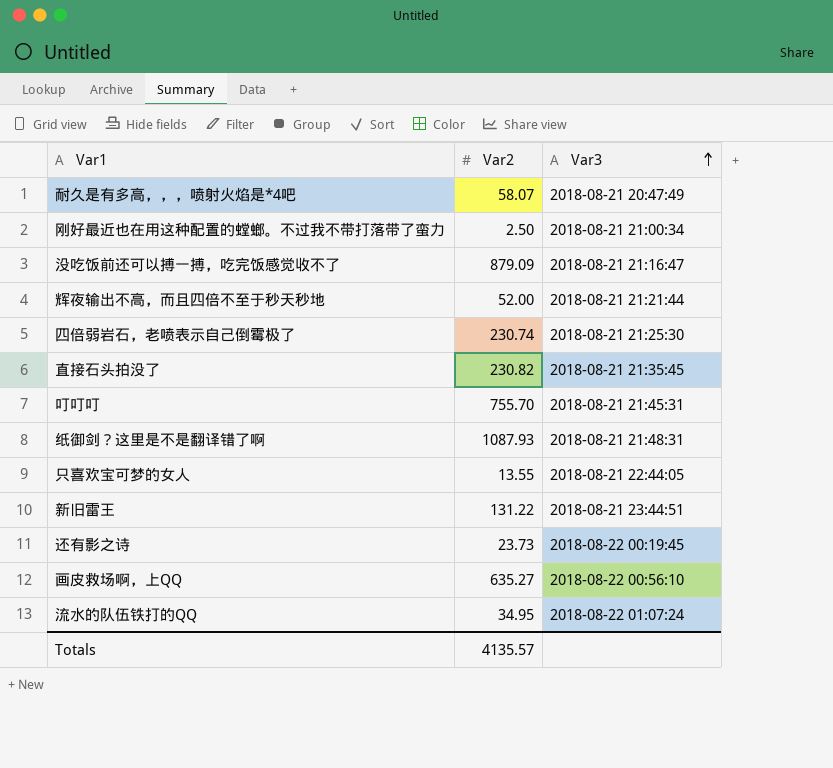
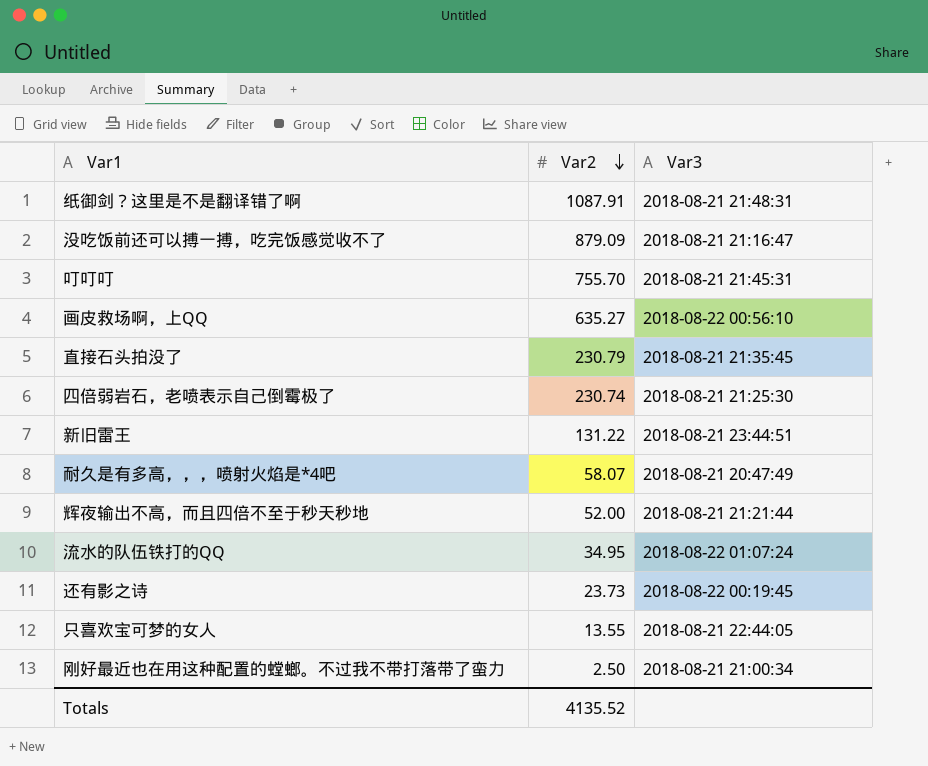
row order: Var3 ascending -> Var2 descending
纸御剑？这里是不是翻译错了啊 | Var2: 1087.93 -> 1087.91
直接石头拍没了 | Var2: 230.82 -> 230.79
Totals | Var2: 4135.57 -> 4135.52

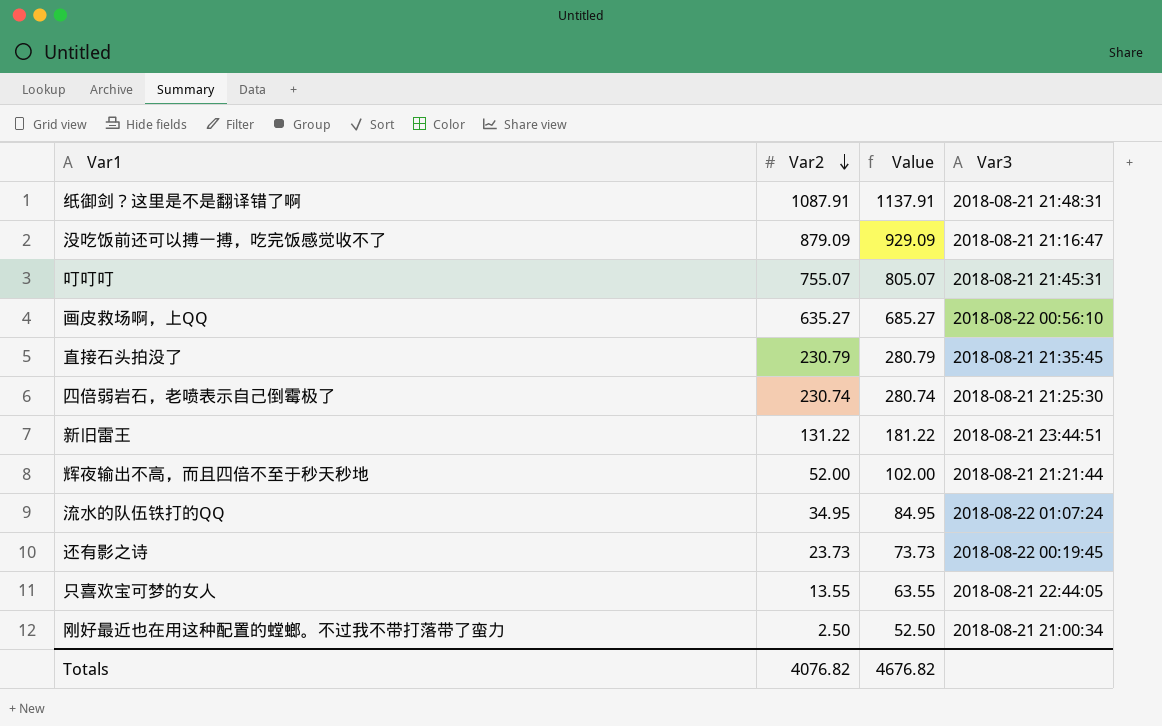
column Value | formula: none -> [Var2] + 50
row 耐久是有多高，，，喷射火焰是*4吧: 58.07 | 2018-08-21 20:47:49 -> none
叮叮叮 | Var2: 755.70 -> 755.07
Totals | Var2: 4135.52 -> 4076.82

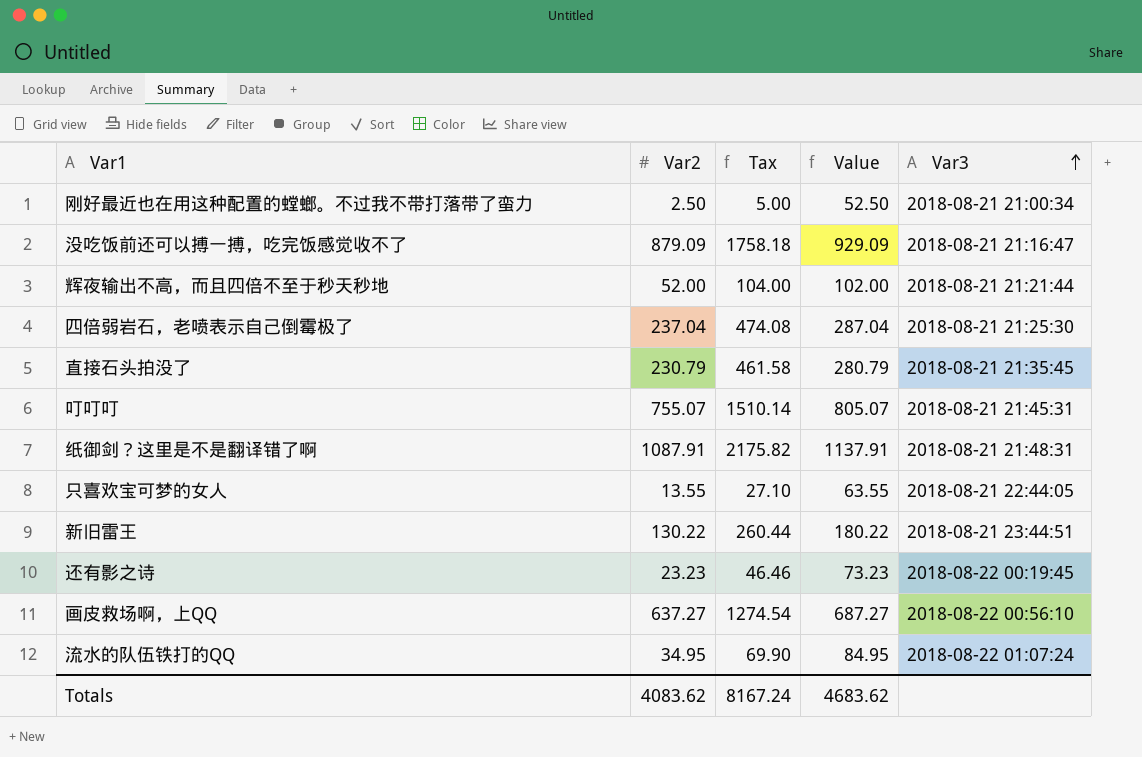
row order: Var2 descending -> Var3 ascending
column Tax | formula: none -> [Var2] * 2
四倍弱岩石，老喷表示自己倒霉极了 | Var2: 230.74 -> 237.04
四倍弱岩石，老喷表示自己倒霉极了 | Value: 280.74 -> 287.04
新旧雷王 | Var2: 131.22 -> 130.22
新旧雷王 | Value: 181.22 -> 180.22
还有影之诗 | Var2: 23.73 -> 23.23
还有影之诗 | Value: 73.73 -> 73.23
画皮救场啊，上QQ | Var2: 635.27 -> 637.27
画皮救场啊，上QQ | Value: 685.27 -> 687.27
Totals | Var2: 4076.82 -> 4083.62
Totals | Value: 4676.82 -> 4683.62

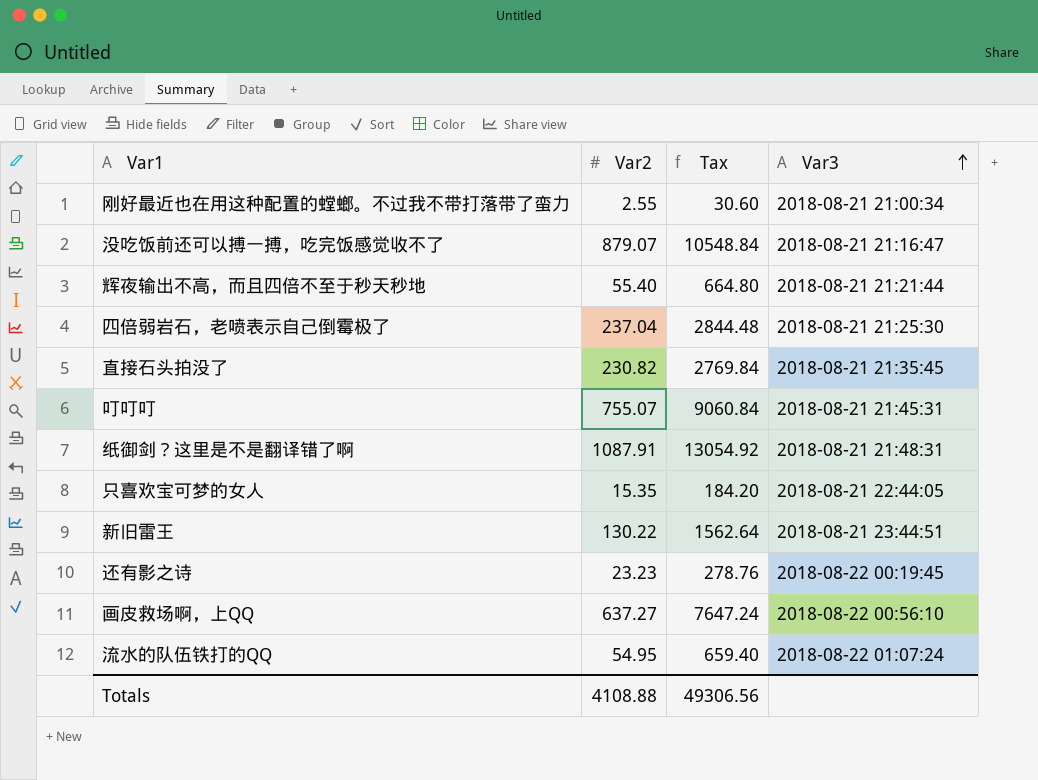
column Value | formula: [Var2] + 50 -> none
column Tax | formula: [Var2] * 2 -> [Var2] * 12
刚好最近也在用这种配置的螳螂。不过我不带打落带了蛮力 | Var2: 2.50 -> 2.55
没吃饭前还可以搏一搏，吃完饭感觉收不了 | Var2: 879.09 -> 879.07
辉夜输出不高，而且四倍不至于秒天秒地 | Var2: 52.00 -> 55.40
直接石头拍没了 | Var2: 230.79 -> 230.82
只喜欢宝可梦的女人 | Var2: 13.55 -> 15.35
流水的队伍铁打的QQ | Var2: 34.95 -> 54.95
Totals | Var2: 4083.62 -> 4108.88
Totals | Tax: 8167.24 -> 49306.56

